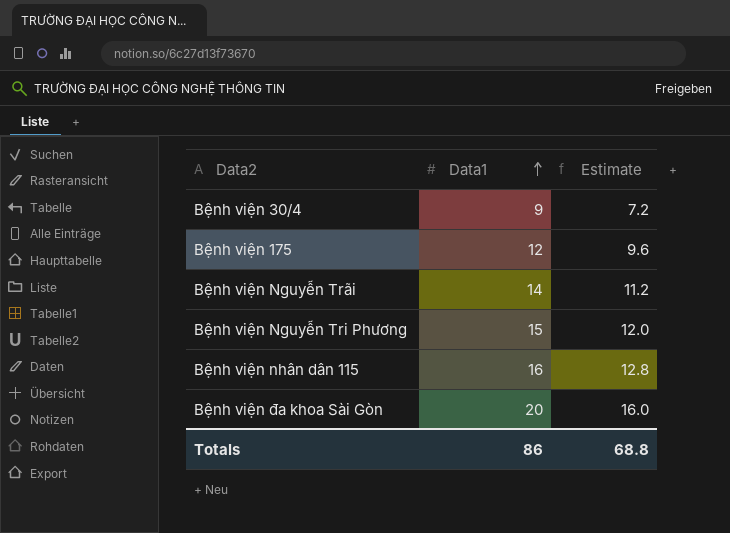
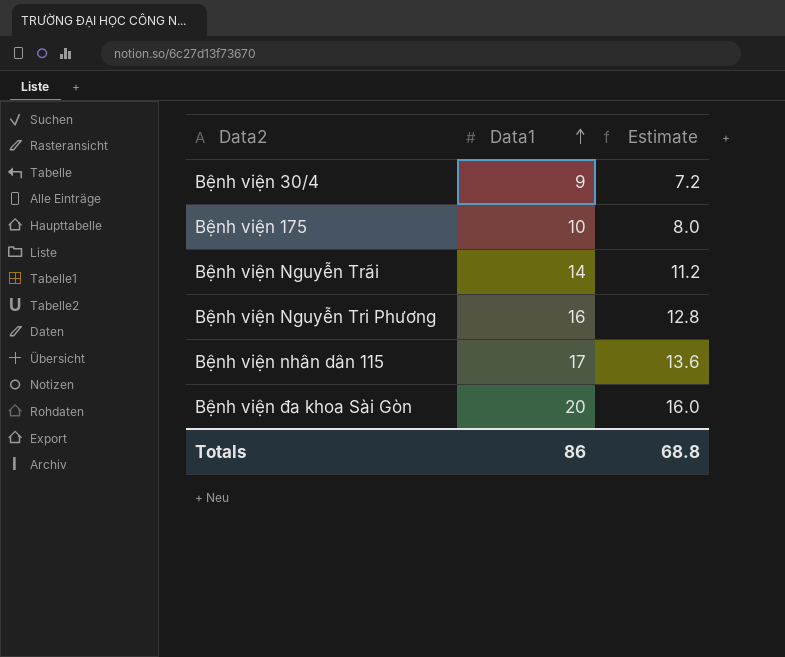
Bệnh viện 175 | Data1: 12 -> 10
Bệnh viện 175 | Estimate: 9.6 -> 8.0
Bệnh viện Nguyễn Tri Phương | Data1: 15 -> 16
Bệnh viện Nguyễn Tri Phương | Estimate: 12.0 -> 12.8
Bệnh viện nhân dân 115 | Data1: 16 -> 17
Bệnh viện nhân dân 115 | Estimate: 12.8 -> 13.6

